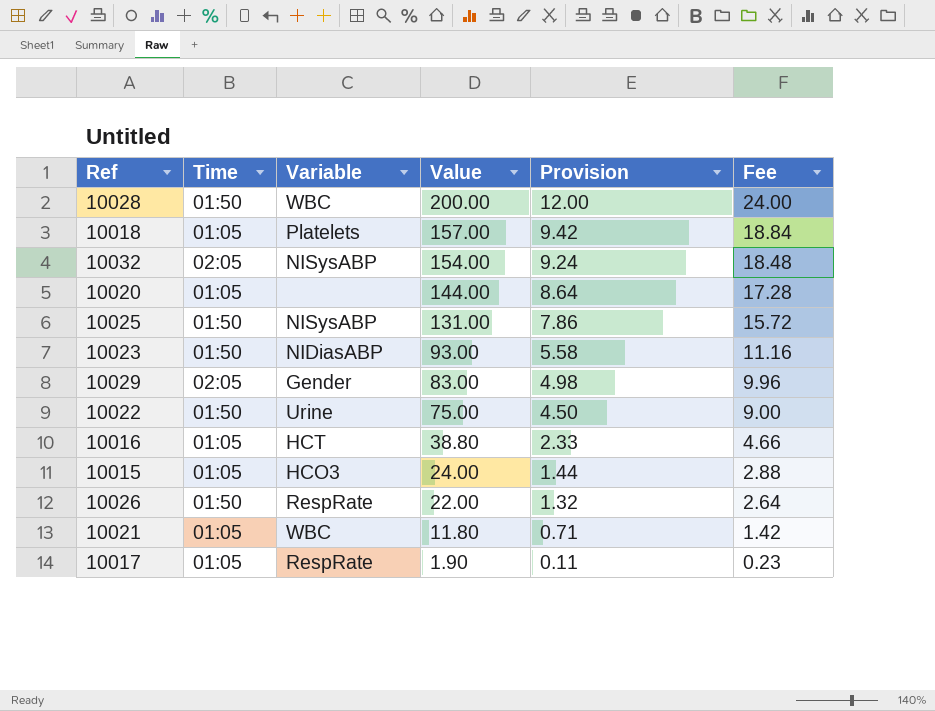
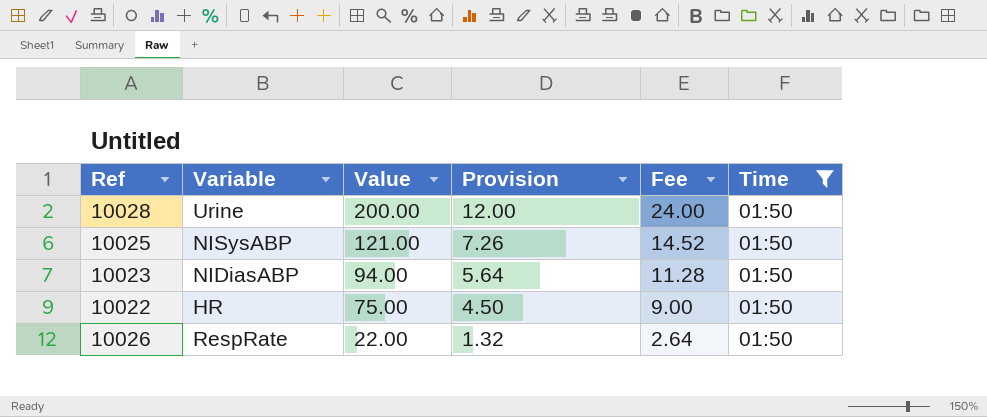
filter: none -> Time = 01:50
column Time | position: 2 -> 6
10028 | Variable: WBC -> Urine
10025 | Value: 131.00 -> 121.00
10025 | Provision: 7.86 -> 7.26
10025 | Fee: 15.72 -> 14.52
10023 | Value: 93.00 -> 94.00
10023 | Provision: 5.58 -> 5.64
10023 | Fee: 11.16 -> 11.28
10022 | Variable: Urine -> HR

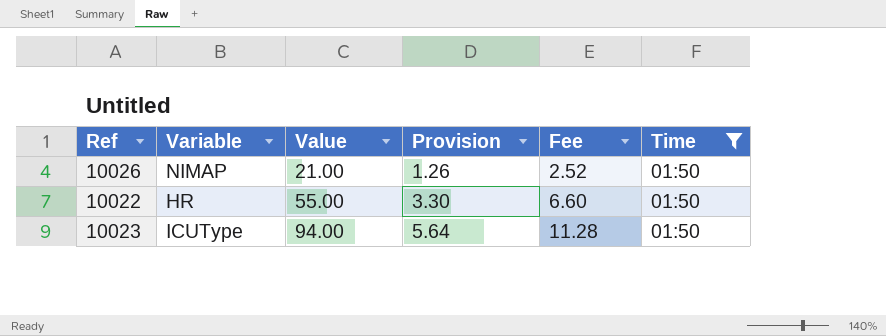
row order: Value descending -> Value ascending
row 10028: Urine | 200.00 | 12.00 | 24.00 | 01:50 -> none
row 10025: NISysABP | 121.00 | 7.26 | 14.52 | 01:50 -> none
10026 | Variable: RespRate -> NIMAP
10026 | Value: 22.00 -> 21.00
10026 | Provision: 1.32 -> 1.26
10026 | Fee: 2.64 -> 2.52
10022 | Value: 75.00 -> 55.00
10022 | Provision: 4.50 -> 3.30
10022 | Fee: 9.00 -> 6.60
10023 | Variable: NIDiasABP -> ICUType

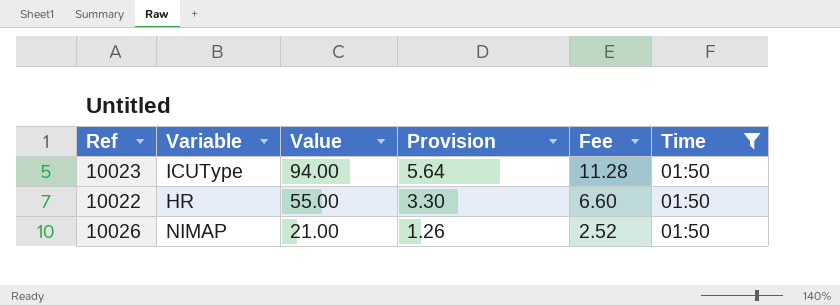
row order: Value ascending -> Value descending

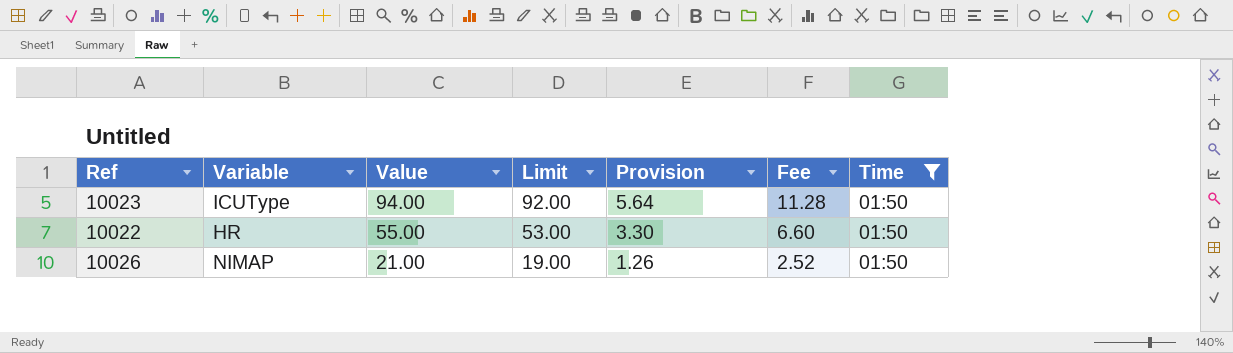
column Limit | formula: none -> [Value] - 2

